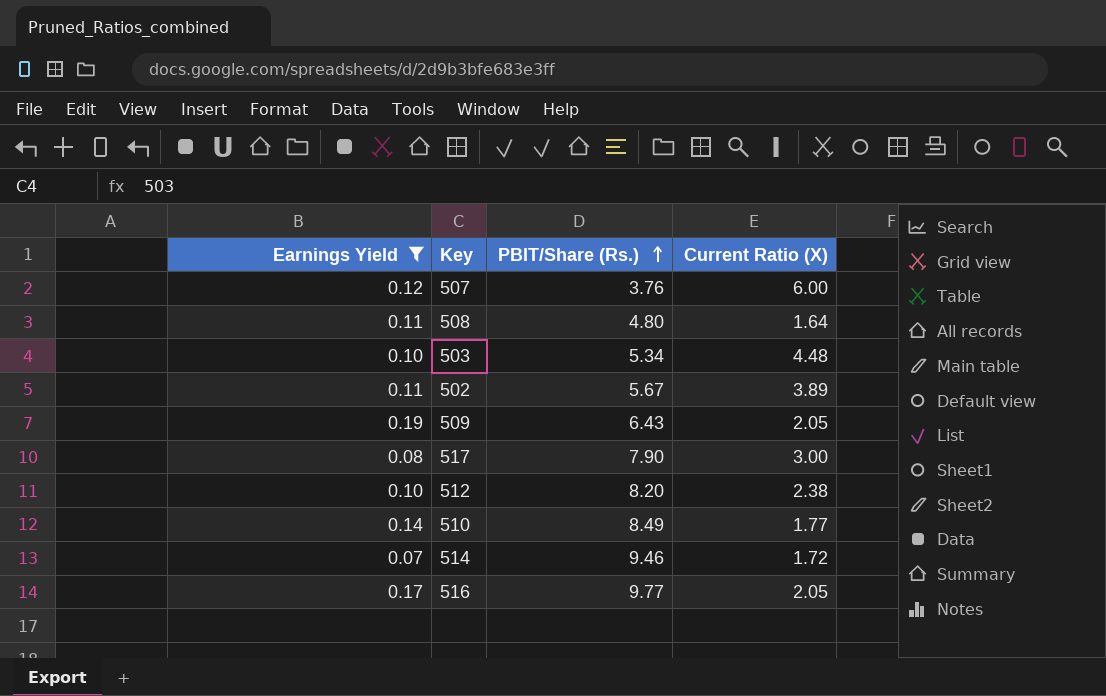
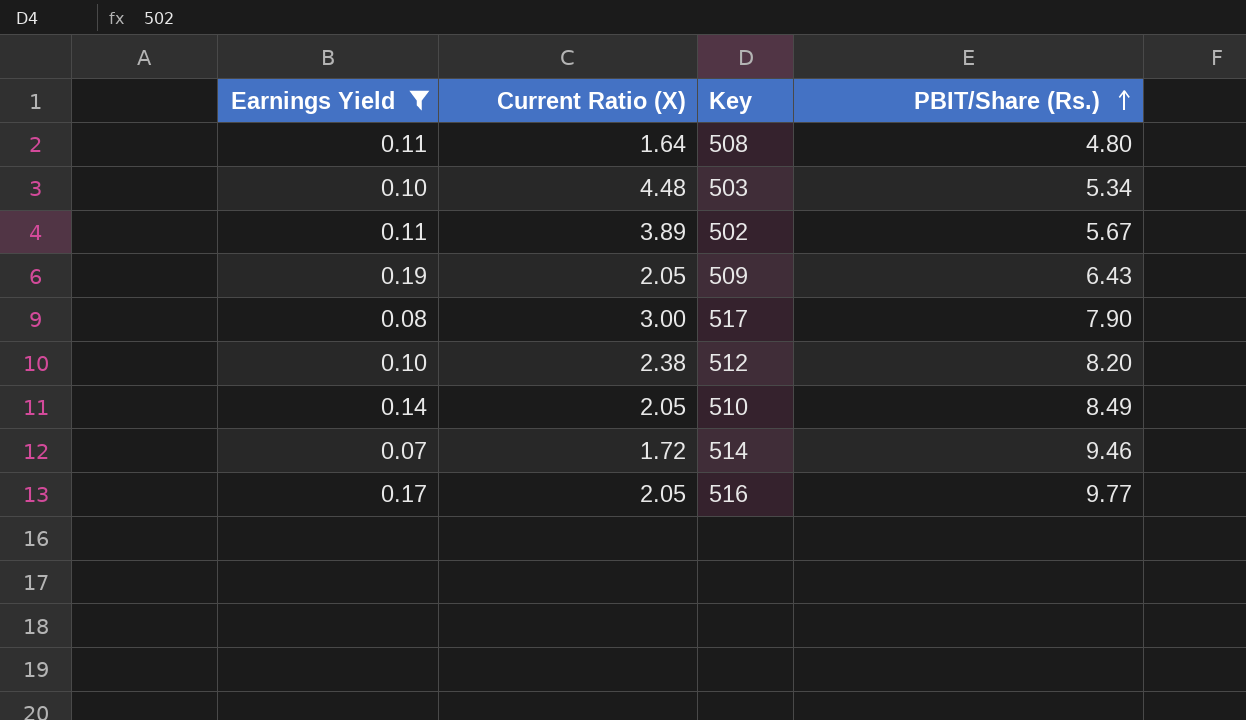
column Current Ratio (X) | position: 4 -> 2
row 507: 0.12 | 3.76 | 6.00 -> none
510 | Current Ratio (X): 1.77 -> 2.05

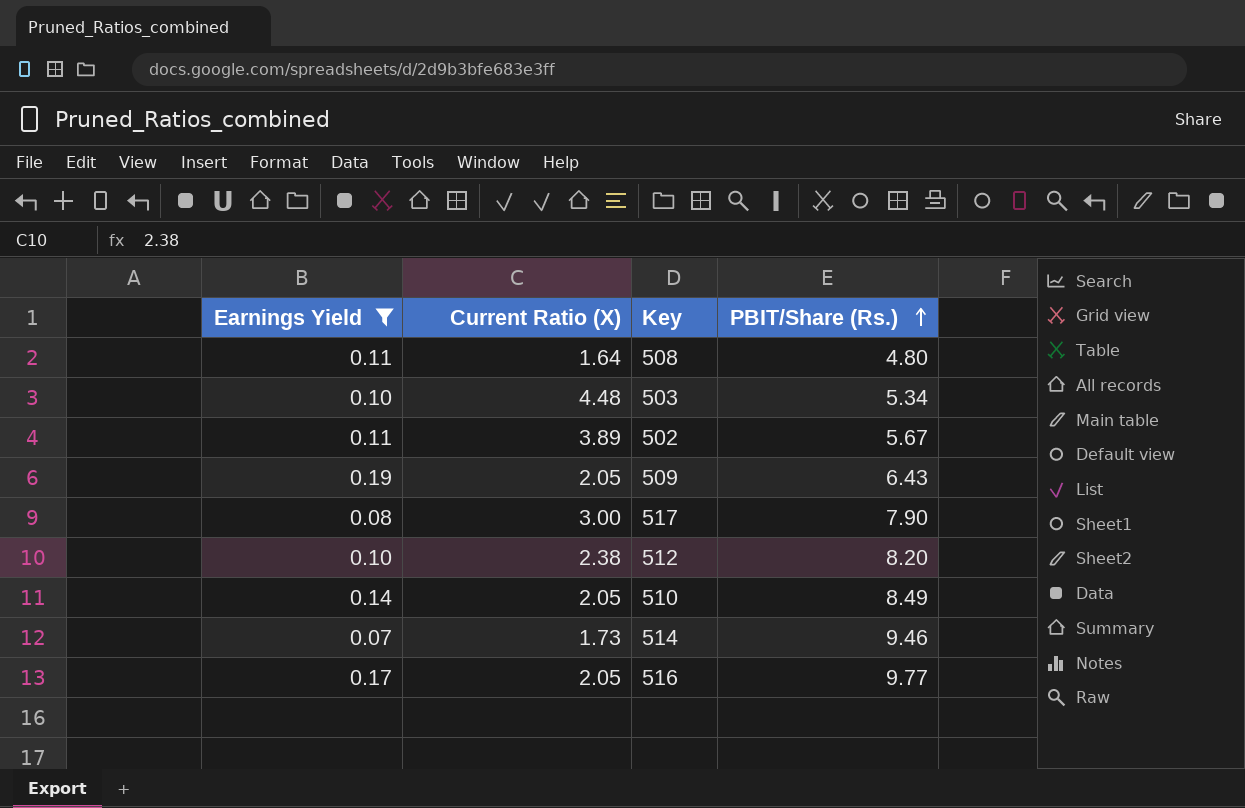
514 | Current Ratio (X): 1.72 -> 1.73

